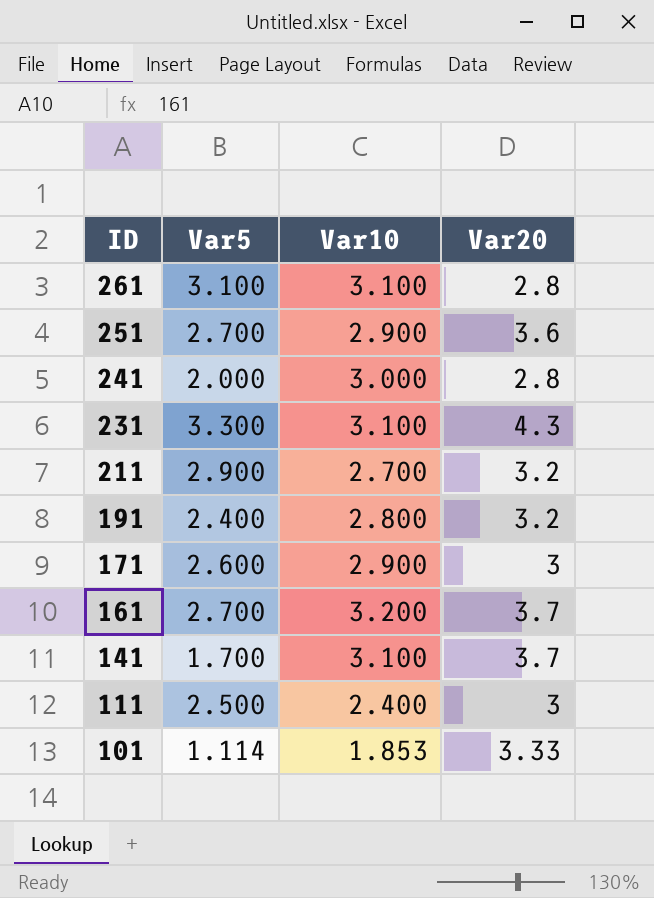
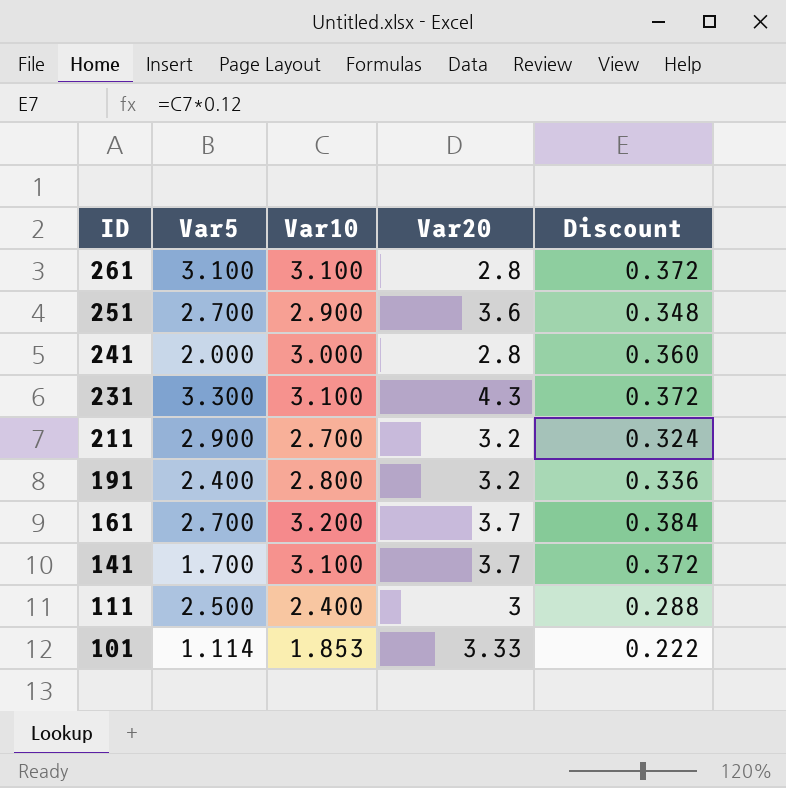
column Discount | formula: none -> [Var10] * 0.12
row 171: 2.600 | 2.900 | 3 -> none

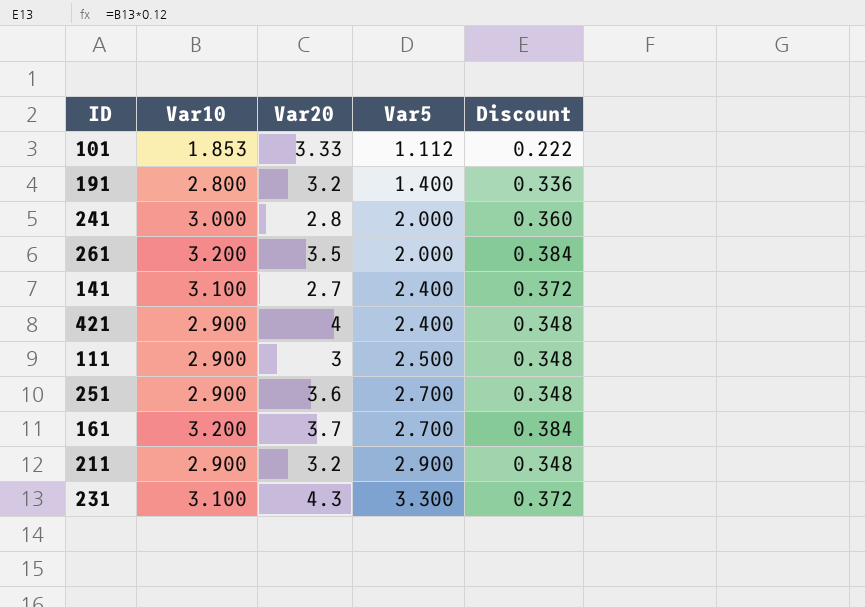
row order: ID descending -> Var5 ascending
column Var5 | position: 2 -> 4
101 | Var5: 1.114 -> 1.112
191 | Var5: 2.400 -> 1.400
261 | Var10: 3.100 -> 3.200
261 | Var20: 2.8 -> 3.5
261 | Var5: 3.100 -> 2.000
261 | Discount: 0.372 -> 0.384
141 | Var20: 3.7 -> 2.7
141 | Var5: 1.700 -> 2.400
row 421: none -> 2.900 | 4 | 2.400 | 0.348
111 | Var10: 2.400 -> 2.900
111 | Discount: 0.288 -> 0.348
211 | Var10: 2.700 -> 2.900
211 | Discount: 0.324 -> 0.348

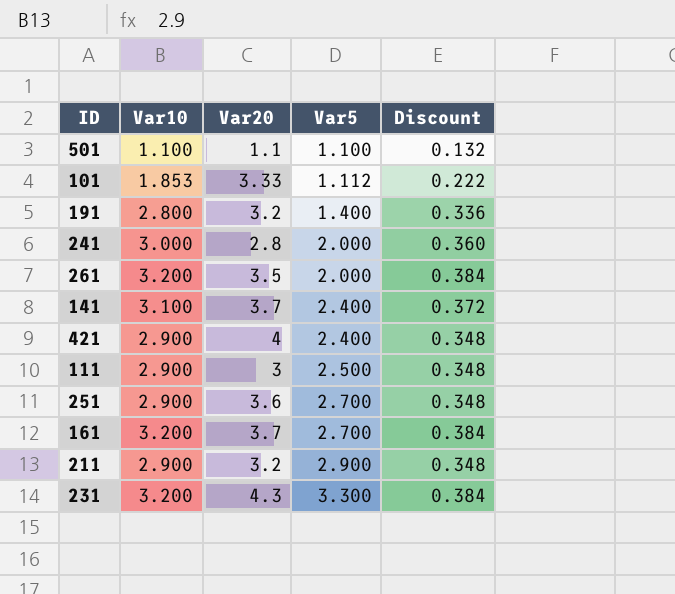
row 501: none -> 1.100 | 1.1 | 1.100 | 0.132
141 | Var20: 2.7 -> 3.7
231 | Var10: 3.100 -> 3.200
231 | Discount: 0.372 -> 0.384

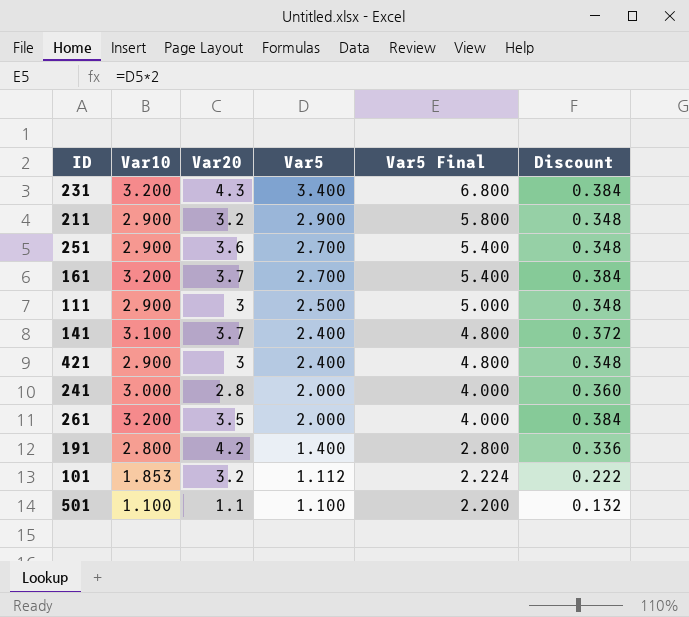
row order: Var5 ascending -> Var5 descending
column Var5 Final | formula: none -> [Var5] * 2
231 | Var5: 3.300 -> 3.400
421 | Var20: 4 -> 3
191 | Var20: 3.2 -> 4.2
101 | Var20: 3.33 -> 3.2

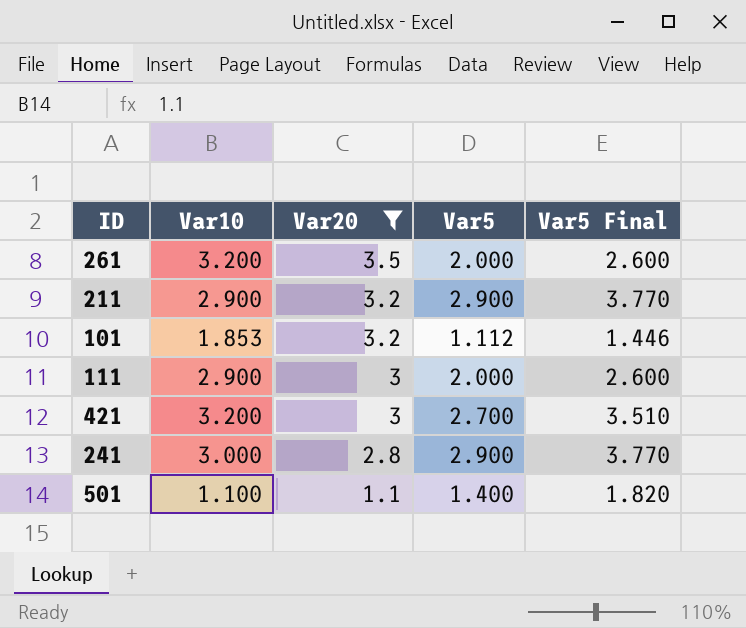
filter: none -> Var20 <= 3.5
row order: Var5 descending -> Var20 descending
column Discount | formula: [Var10] * 0.12 -> none
column Var5 Final | formula: [Var5] * 2 -> [Var5] * 1.3
111 | Var5: 2.500 -> 2.000
421 | Var10: 2.900 -> 3.200
421 | Var5: 2.400 -> 2.700
241 | Var5: 2.000 -> 2.900
501 | Var5: 1.100 -> 1.400

